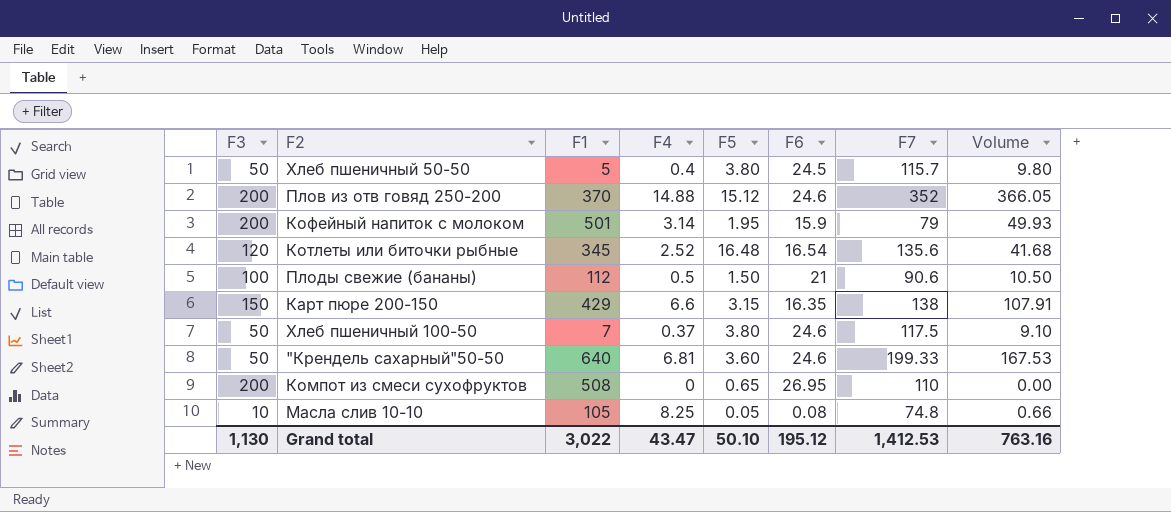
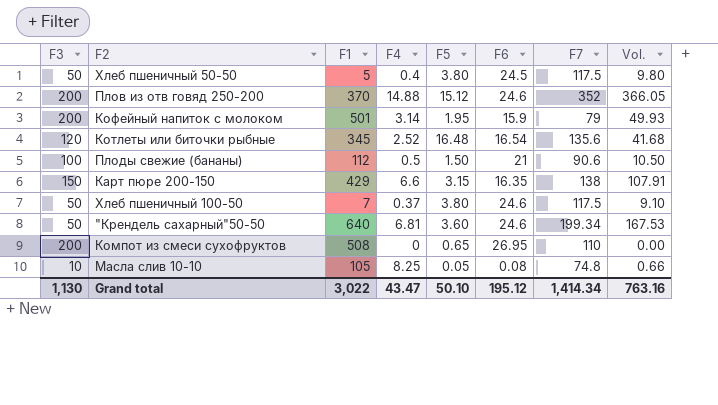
column name: Volume -> Vol.
Хлеб пшеничный 50-50 | F7: 115.7 -> 117.5
"Крендель сахарный"50-50 | F7: 199.33 -> 199.34
Grand total | F7: 1,412.53 -> 1,414.34

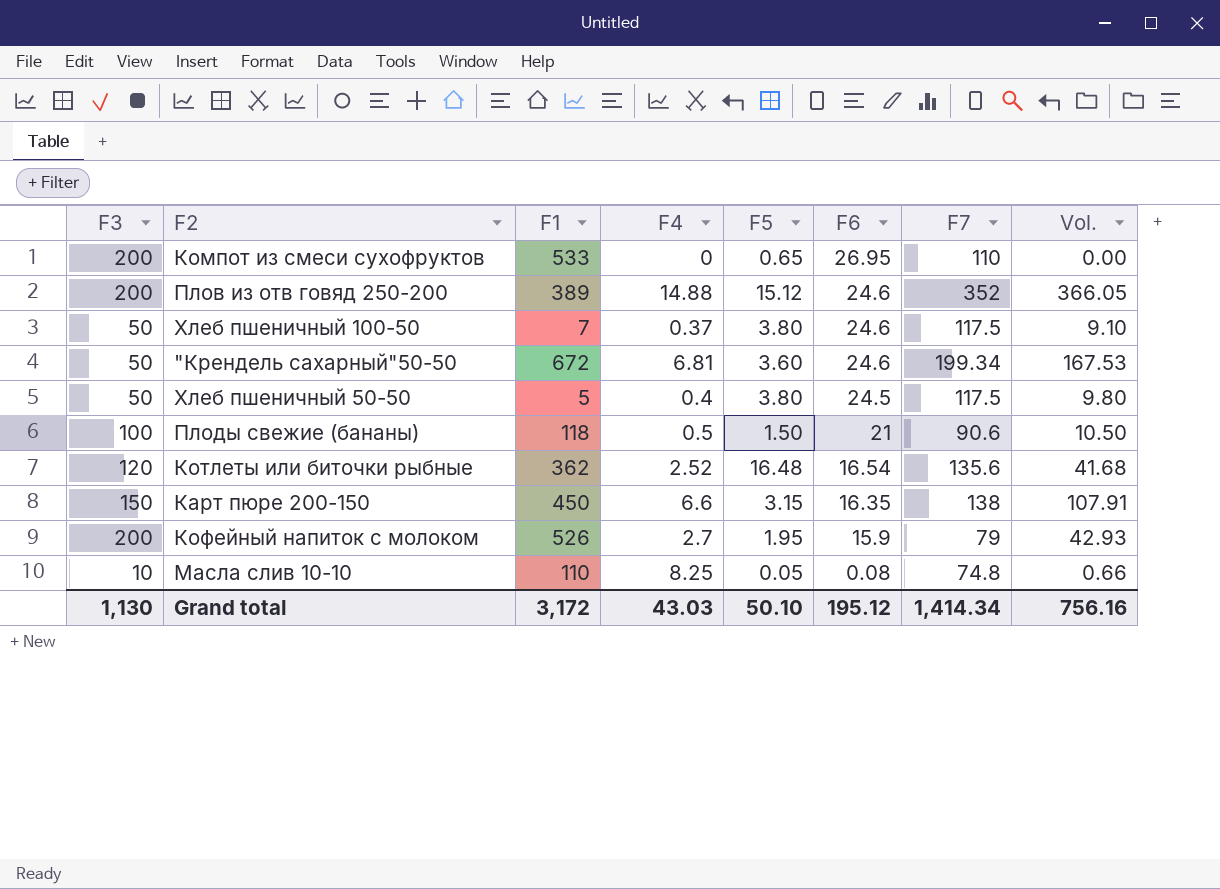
row order: none -> F6 descending
Компот из смеси сухофруктов | F1: 508 -> 533
Плов из отв говяд 250-200 | F1: 370 -> 389
"Крендель сахарный"50-50 | F1: 640 -> 672
Плоды свежие (бананы) | F1: 112 -> 118
Котлеты или биточки рыбные | F1: 345 -> 362
Карт пюре 200-150 | F1: 429 -> 450
Кофейный напиток с молоком | F1: 501 -> 526
Кофейный напиток с молоком | F4: 3.14 -> 2.7
Кофейный напиток с молоком | Vol.: 49.93 -> 42.93
Масла слив 10-10 | F1: 105 -> 110
Grand total | F1: 3,022 -> 3,172
Grand total | F4: 43.47 -> 43.03
Grand total | Vol.: 763.16 -> 756.16

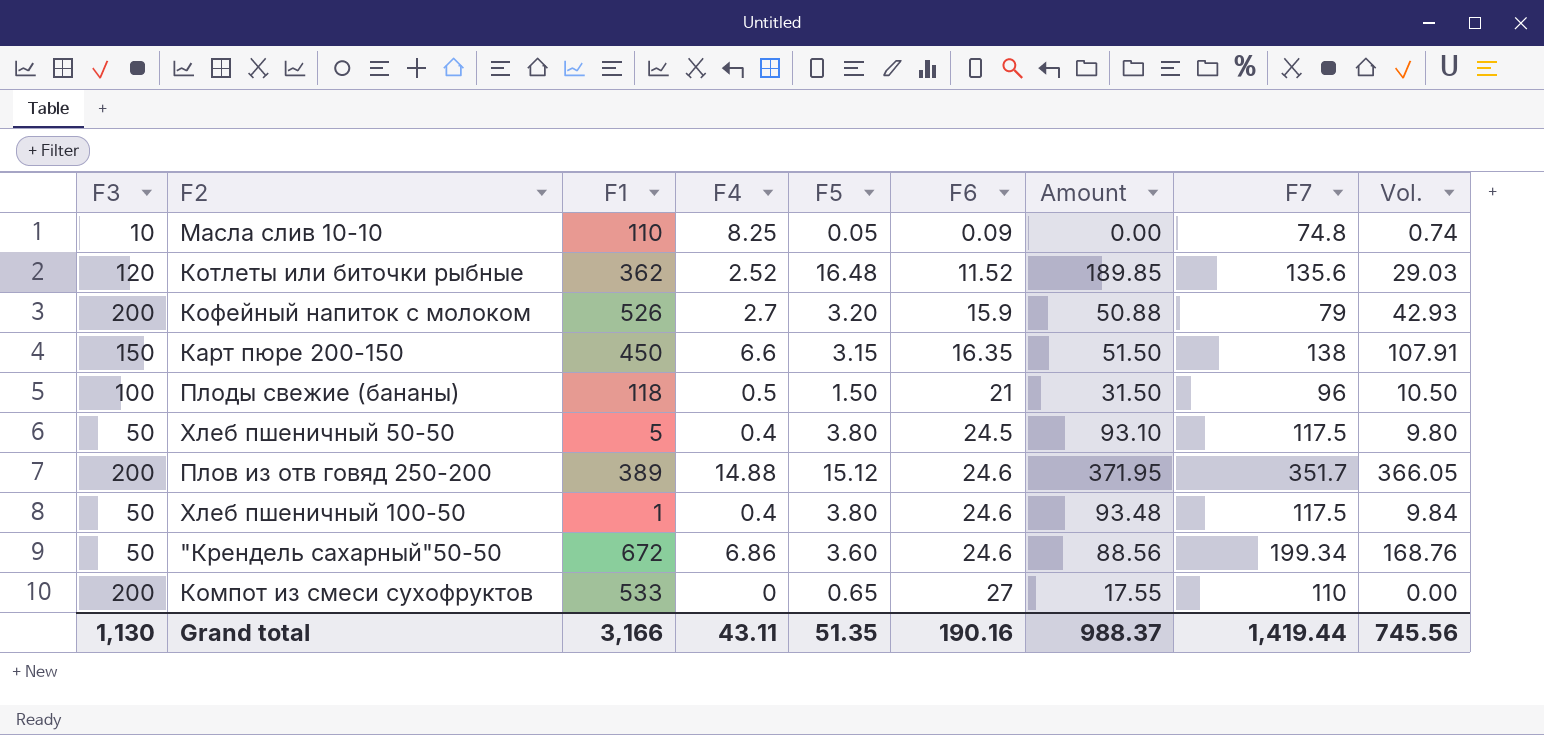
row order: F6 descending -> F6 ascending
column Amount | formula: none -> [F5] * [F6]
Масла слив 10-10 | F6: 0.08 -> 0.09
Масла слив 10-10 | Vol.: 0.66 -> 0.74
Котлеты или биточки рыбные | F6: 16.54 -> 11.52
Котлеты или биточки рыбные | Vol.: 41.68 -> 29.03
Кофейный напиток с молоком | F5: 1.95 -> 3.20
Плоды свежие (бананы) | F7: 90.6 -> 96
Плов из отв говяд 250-200 | F7: 352 -> 351.7
Хлеб пшеничный 100-50 | F1: 7 -> 1
Хлеб пшеничный 100-50 | F4: 0.37 -> 0.4
Хлеб пшеничный 100-50 | Vol.: 9.10 -> 9.84
"Крендель сахарный"50-50 | F4: 6.81 -> 6.86
"Крендель сахарный"50-50 | Vol.: 167.53 -> 168.76
Компот из смеси сухофруктов | F6: 26.95 -> 27
Grand total | F1: 3,172 -> 3,166
Grand total | F4: 43.03 -> 43.11
Grand total | F5: 50.10 -> 51.35
Grand total | F6: 195.12 -> 190.16
Grand total | F7: 1,414.34 -> 1,419.44
Grand total | Vol.: 756.16 -> 745.56

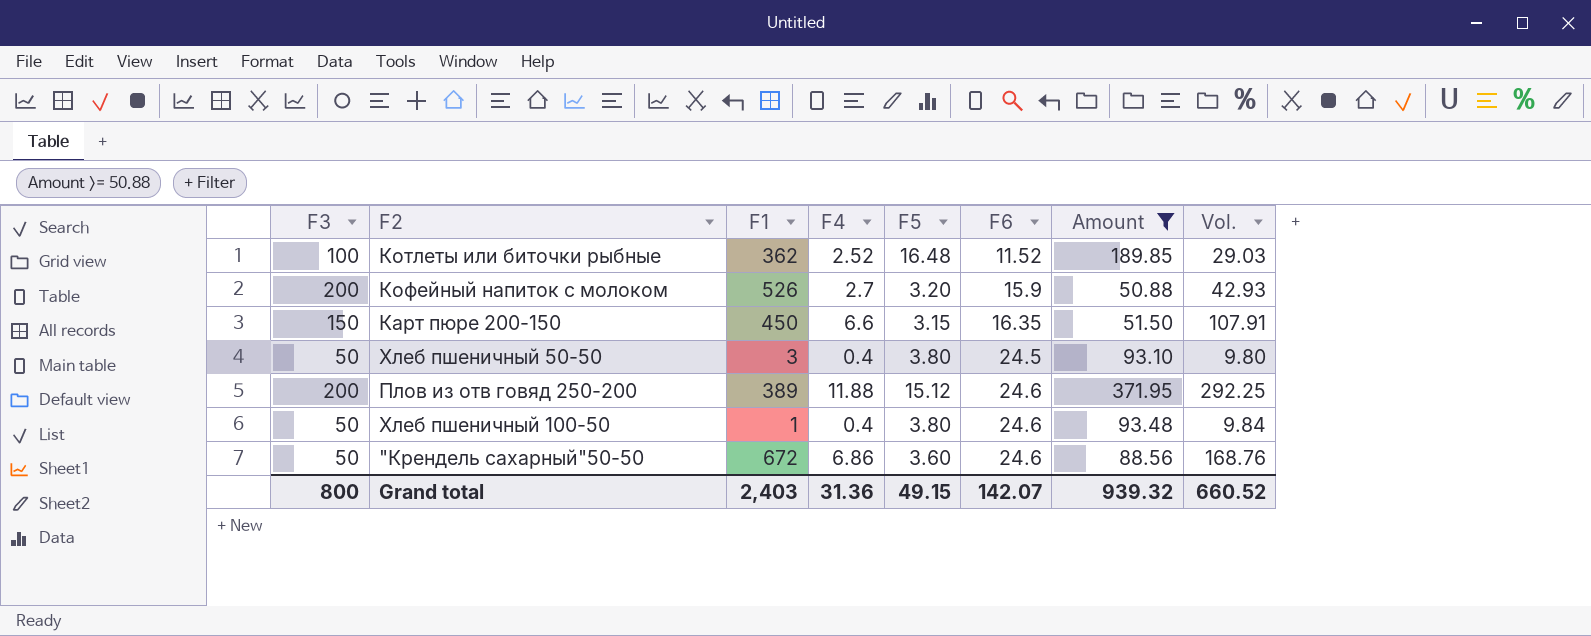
filter: none -> Amount >= 50.88
column F7 | position: 8 -> none
Котлеты или биточки рыбные | F3: 120 -> 100
Хлеб пшеничный 50-50 | F1: 5 -> 3
Плов из отв говяд 250-200 | F4: 14.88 -> 11.88
Плов из отв говяд 250-200 | Vol.: 366.05 -> 292.25
Grand total | F3: 1,130 -> 800
Grand total | F1: 3,166 -> 2,403
Grand total | F4: 43.11 -> 31.36
Grand total | F5: 51.35 -> 49.15
Grand total | F6: 190.16 -> 142.07
Grand total | Amount: 988.37 -> 939.32
Grand total | Vol.: 745.56 -> 660.52

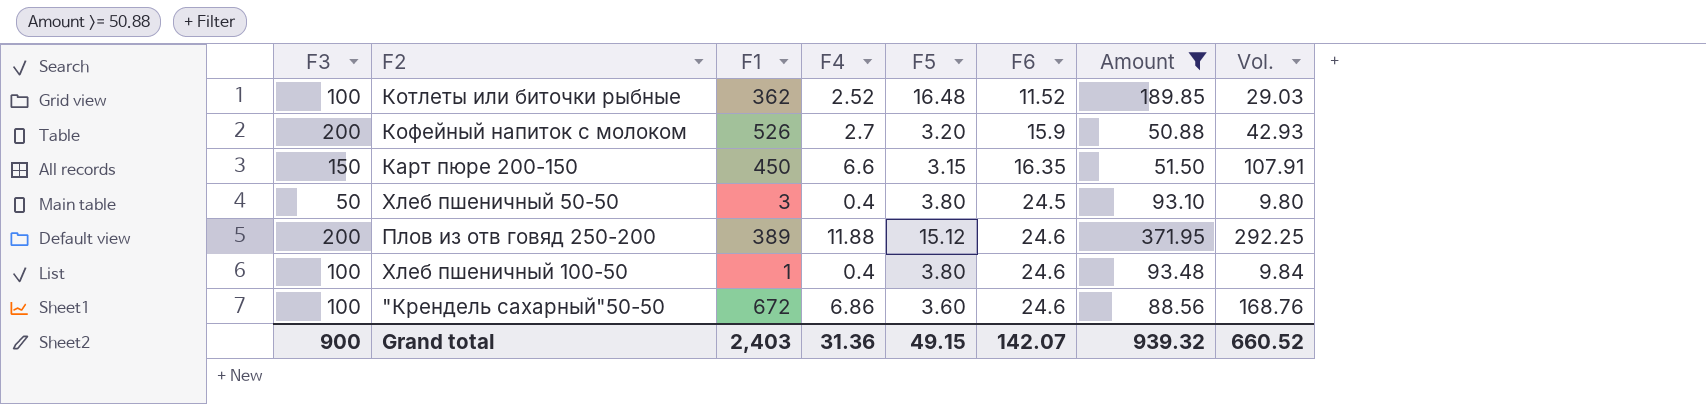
Хлеб пшеничный 100-50 | F3: 50 -> 100
"Крендель сахарный"50-50 | F3: 50 -> 100
Grand total | F3: 800 -> 900

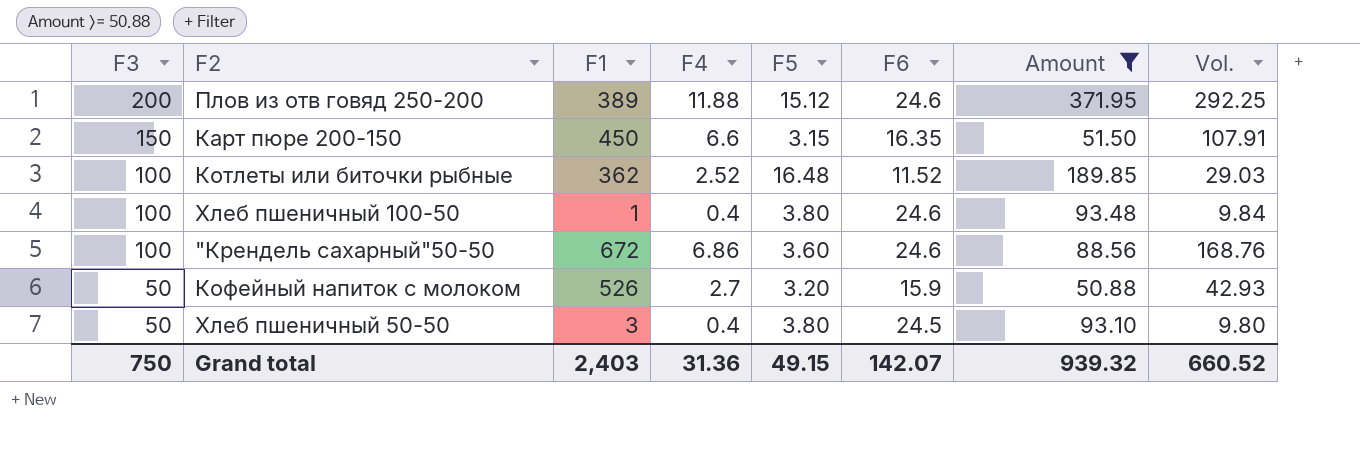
row order: F6 ascending -> F3 descending
Кофейный напиток с молоком | F3: 200 -> 50
Grand total | F3: 900 -> 750

